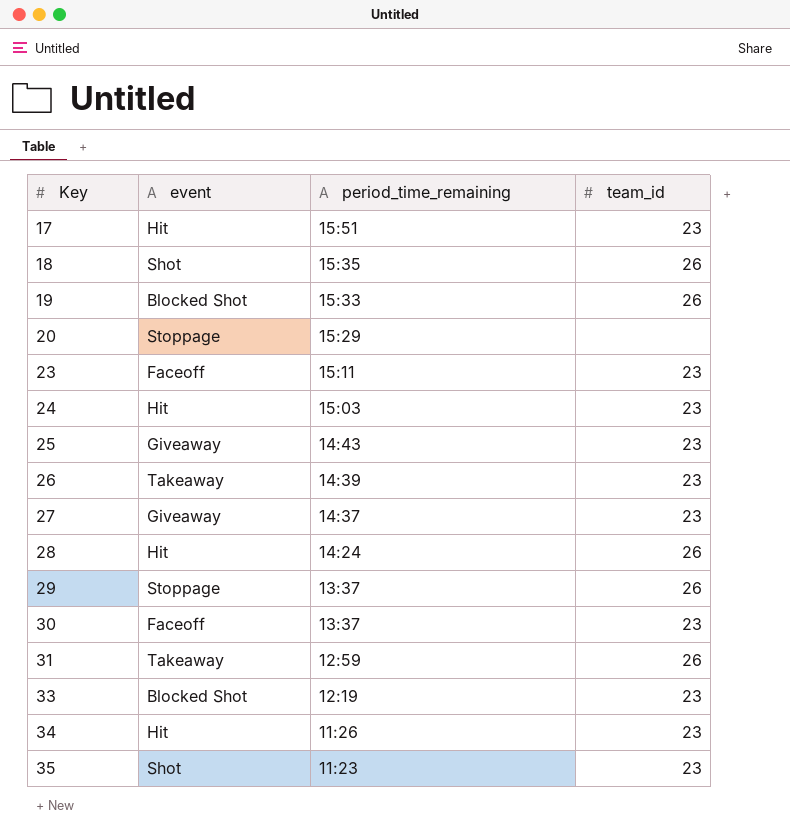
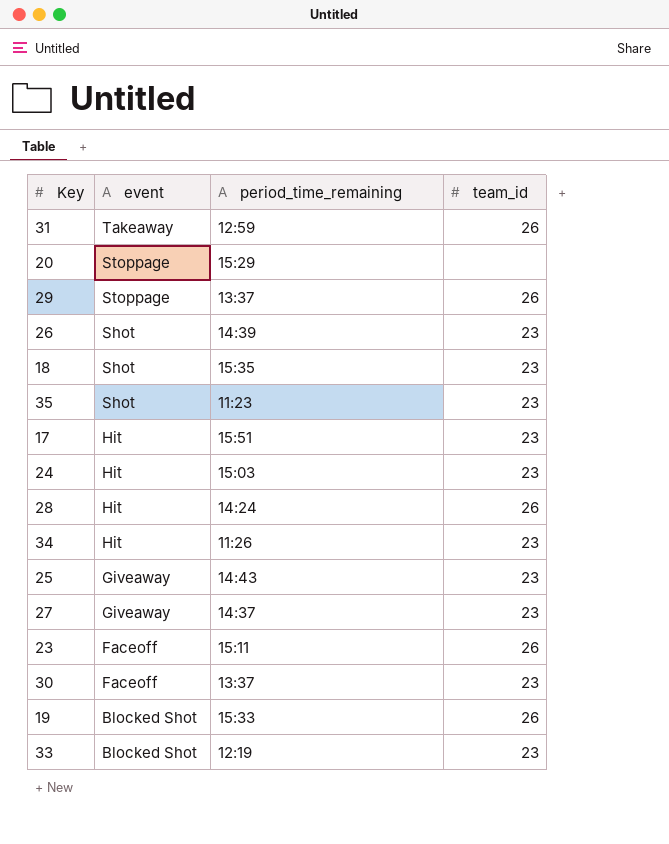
row order: Key ascending -> event descending
26 | event: Takeaway -> Shot
18 | team_id: 26 -> 23
23 | team_id: 23 -> 26

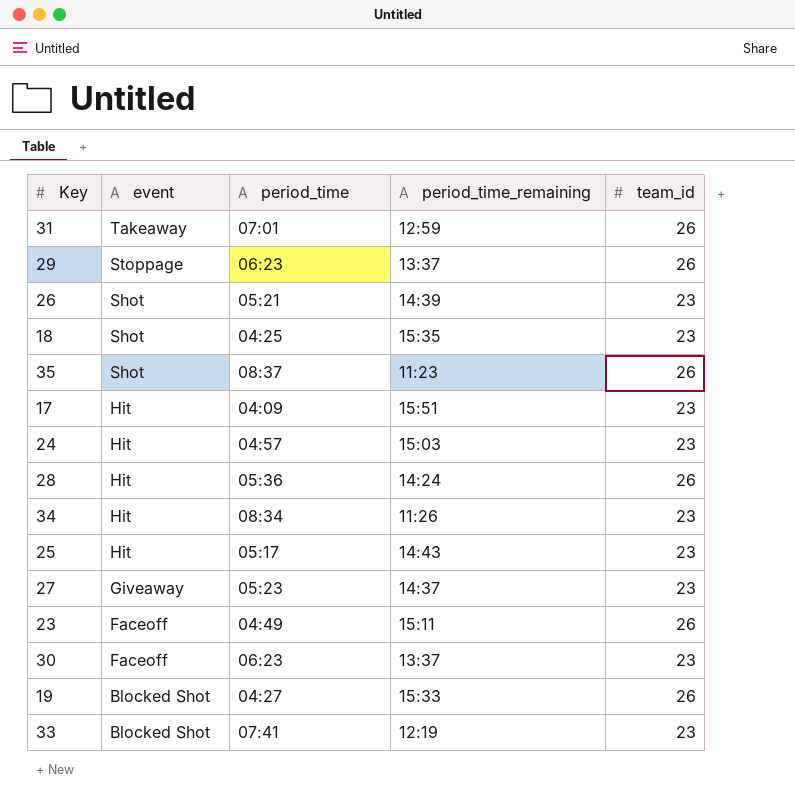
column period_time | position: none -> 3
row 20: Stoppage | 15:29 | none -> none
35 | team_id: 23 -> 26
25 | event: Giveaway -> Hit

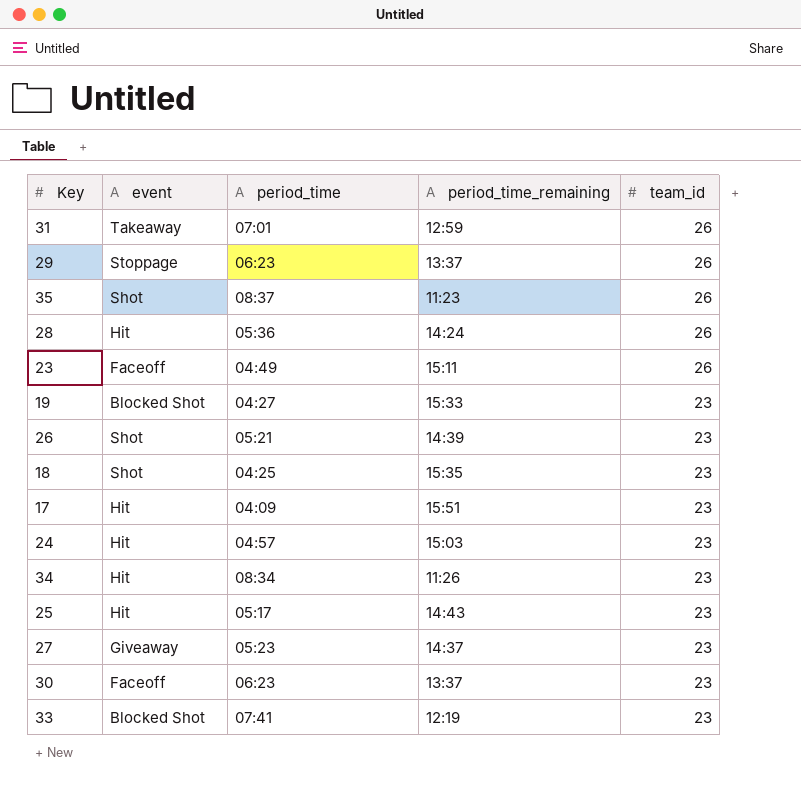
row order: event descending -> team_id descending
19 | team_id: 26 -> 23

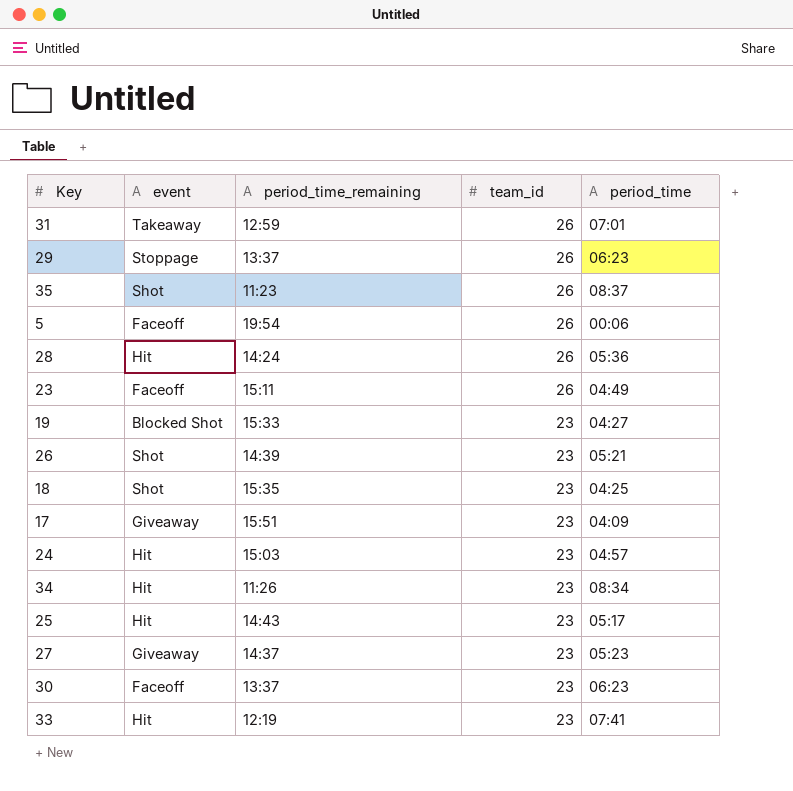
column period_time | position: 3 -> 5
row 5: none -> Faceoff | 19:54 | 26 | 00:06
17 | event: Hit -> Giveaway
33 | event: Blocked Shot -> Hit

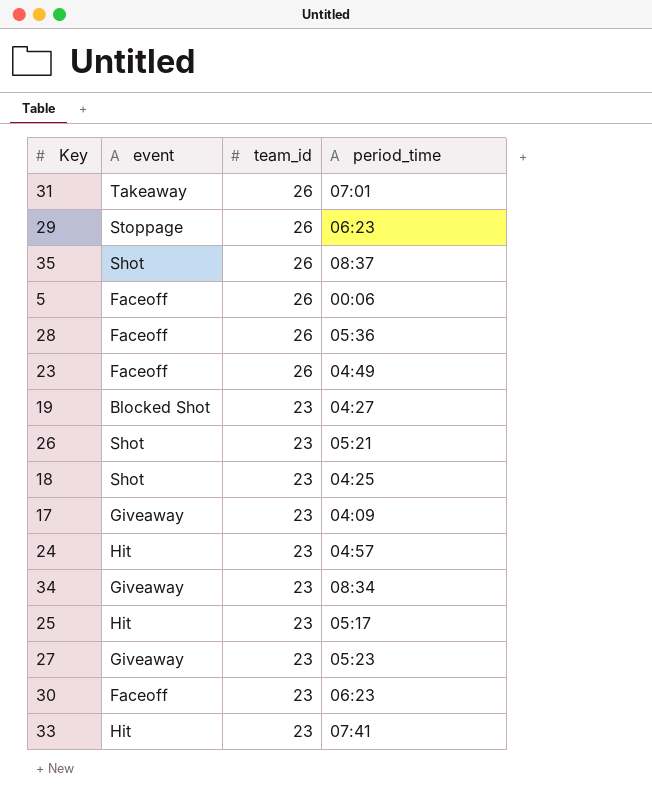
column period_time_remaining | position: 3 -> none
28 | event: Hit -> Faceoff
34 | event: Hit -> Giveaway

